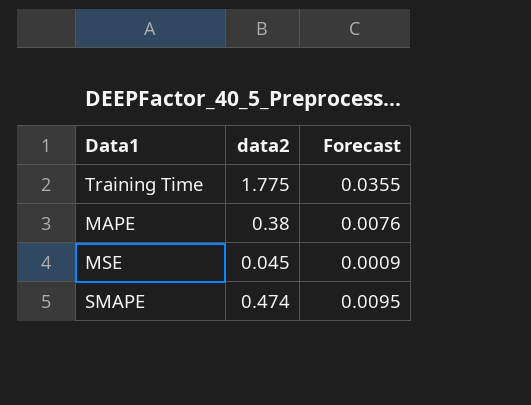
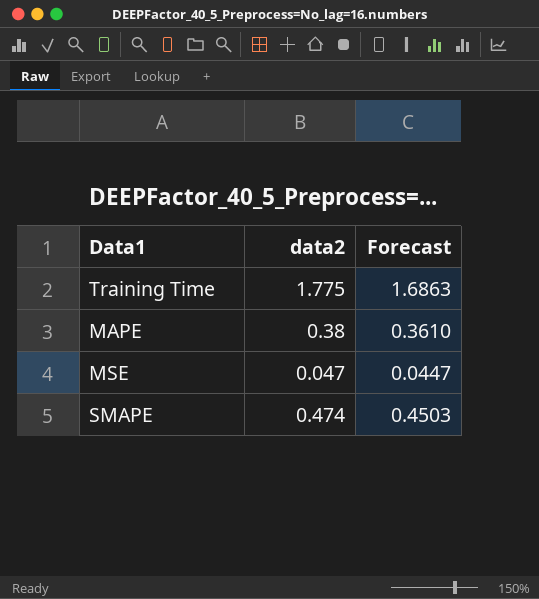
column Forecast | formula: [data2] * 0.02 -> [data2] * 0.95
MSE | data2: 0.045 -> 0.047

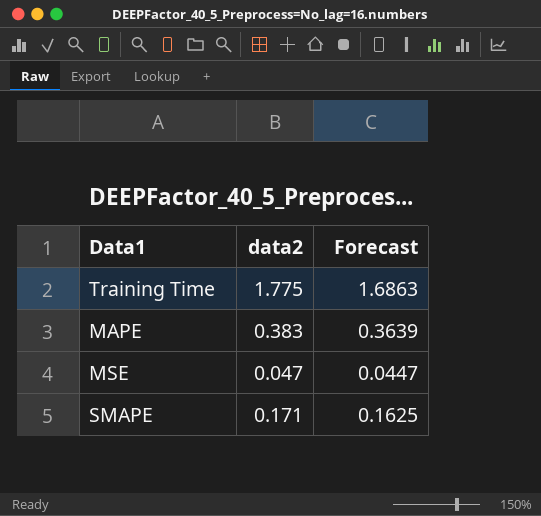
MAPE | data2: 0.38 -> 0.383
MAPE | Forecast: 0.3610 -> 0.3639
SMAPE | data2: 0.474 -> 0.171
SMAPE | Forecast: 0.4503 -> 0.1625

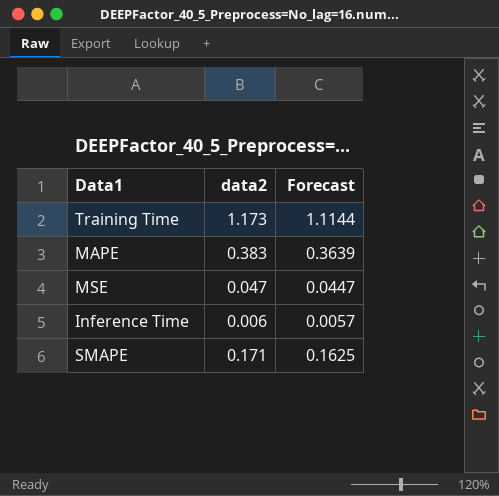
Training Time | data2: 1.775 -> 1.173
Training Time | Forecast: 1.6863 -> 1.1144
row Inference Time: none -> 0.006 | 0.0057

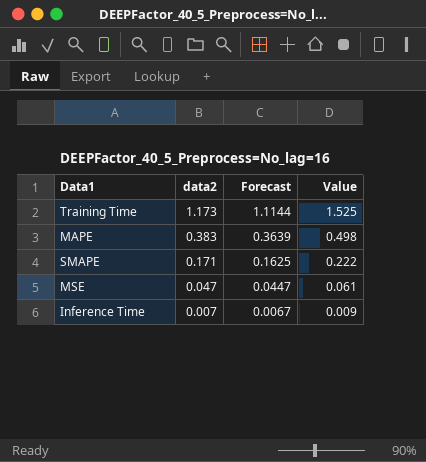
row order: none -> data2 descending
column Value | formula: none -> [data2] * 1.3
Inference Time | data2: 0.006 -> 0.007
Inference Time | Forecast: 0.0057 -> 0.0067

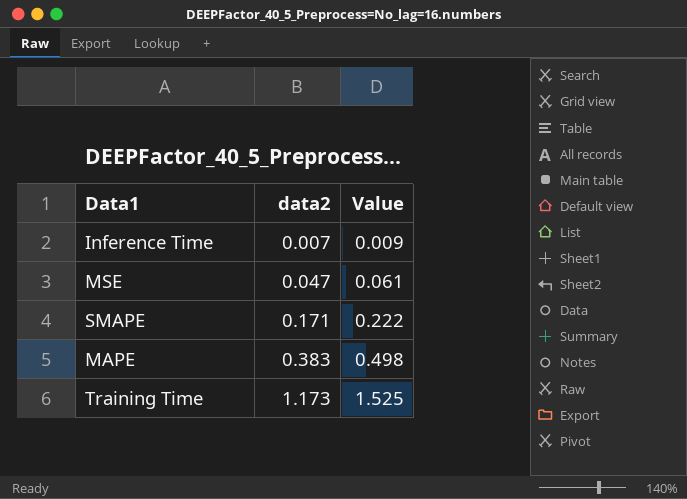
row order: data2 descending -> data2 ascending
column Forecast | formula: [data2] * 0.95 -> none

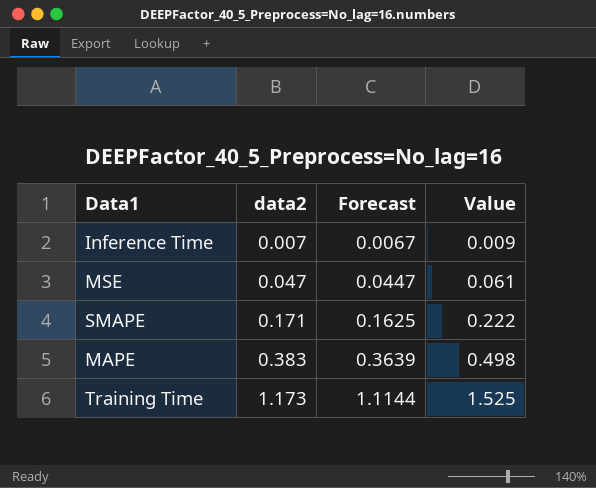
column Forecast | formula: none -> [data2] * 0.95

